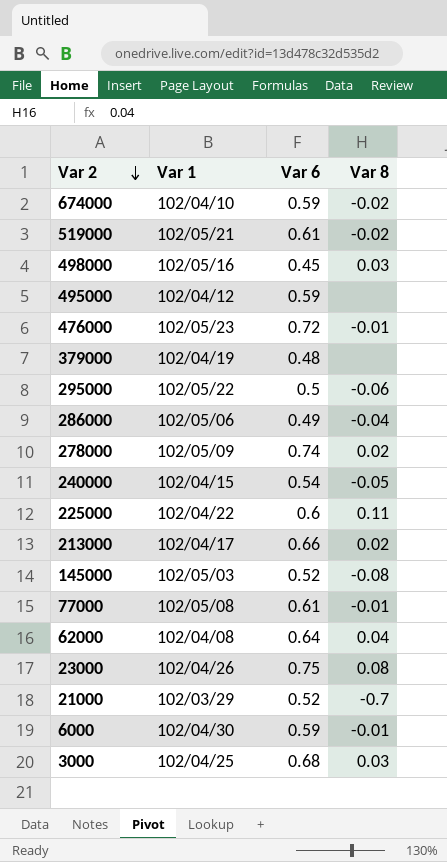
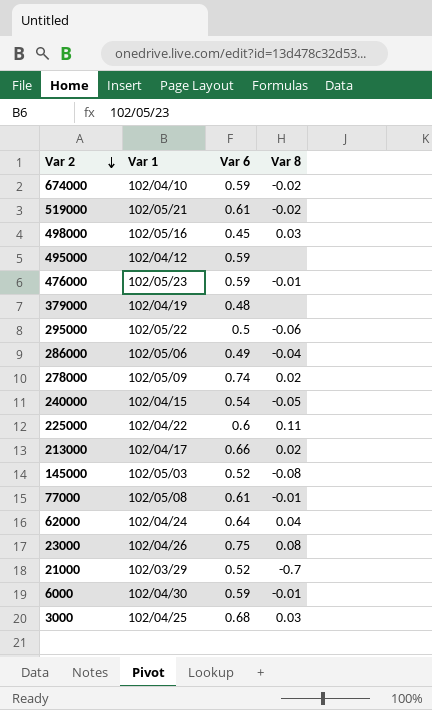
476000 | Var 6: 0.72 -> 0.59
62000 | Var 1: 102/04/08 -> 102/04/24

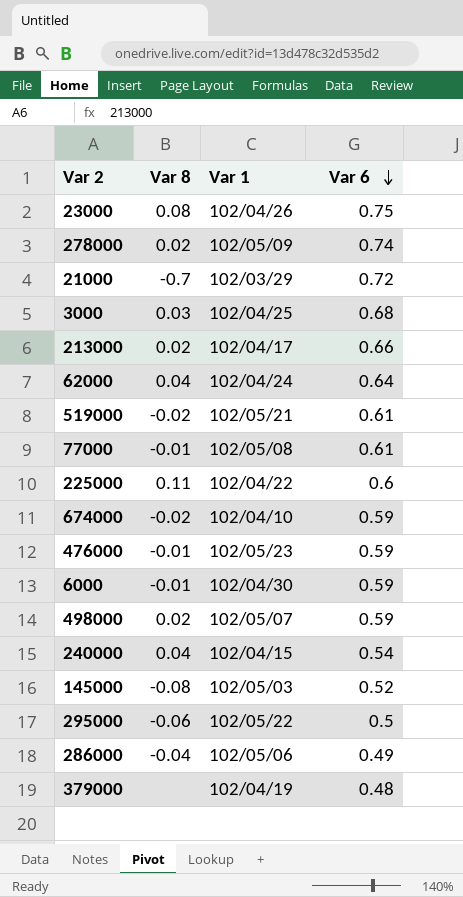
row order: Var 2 descending -> Var 6 descending
column Var 8 | position: 4 -> 2
row 495000: 102/04/12 | 0.59 | none -> none
21000 | Var 6: 0.52 -> 0.72
498000 | Var 8: 0.03 -> 0.02
498000 | Var 1: 102/05/16 -> 102/05/07
498000 | Var 6: 0.45 -> 0.59
240000 | Var 8: -0.05 -> 0.04

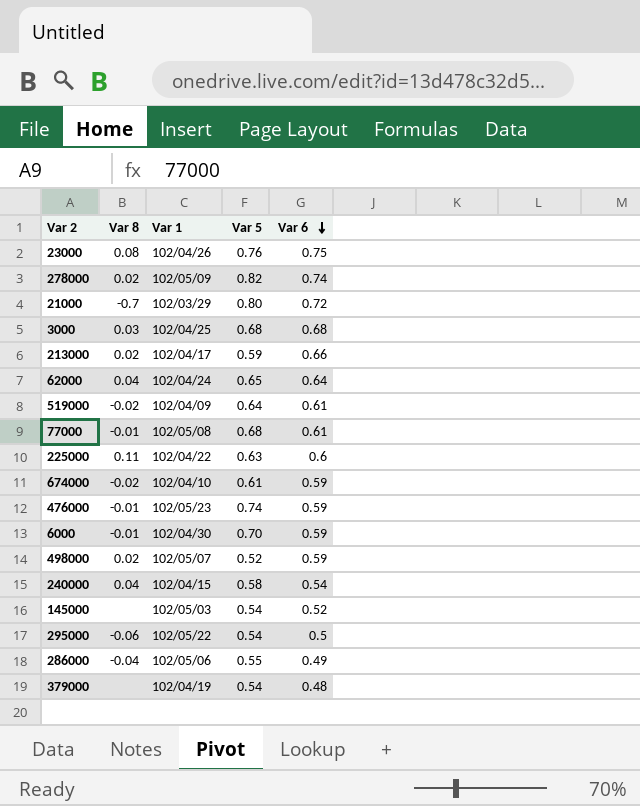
column Var 5 | position: none -> 4
519000 | Var 1: 102/05/21 -> 102/04/09
145000 | Var 8: -0.08 -> none

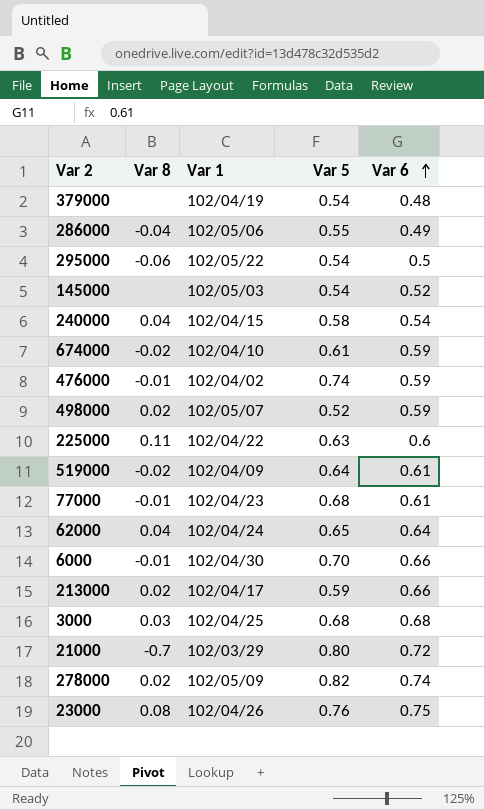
row order: Var 6 descending -> Var 6 ascending
476000 | Var 1: 102/05/23 -> 102/04/02
77000 | Var 1: 102/05/08 -> 102/04/23
6000 | Var 6: 0.59 -> 0.66

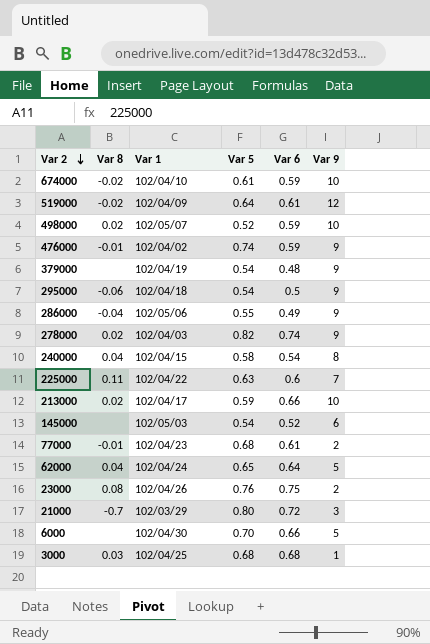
row order: Var 6 ascending -> Var 2 descending
column Var 9 | position: none -> 6
295000 | Var 1: 102/05/22 -> 102/04/18
278000 | Var 1: 102/05/09 -> 102/04/03
6000 | Var 8: -0.01 -> none

